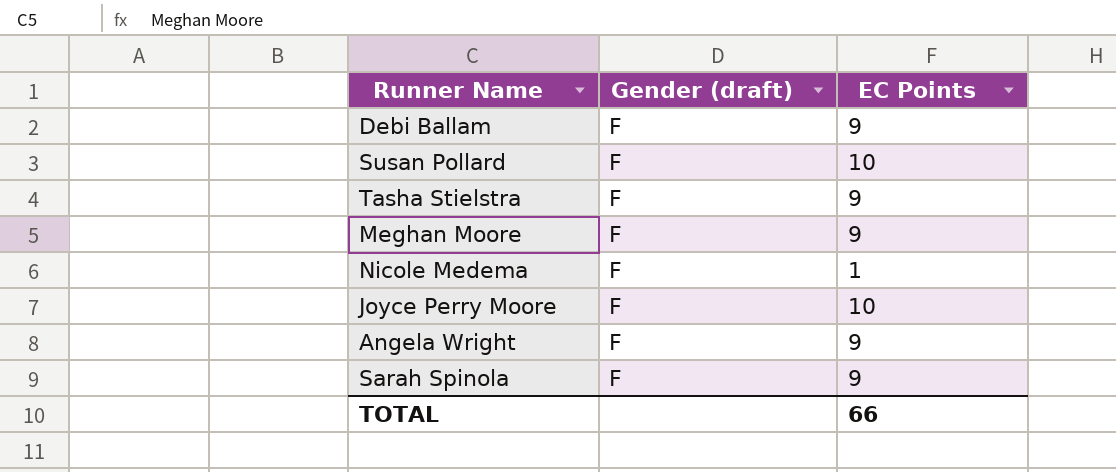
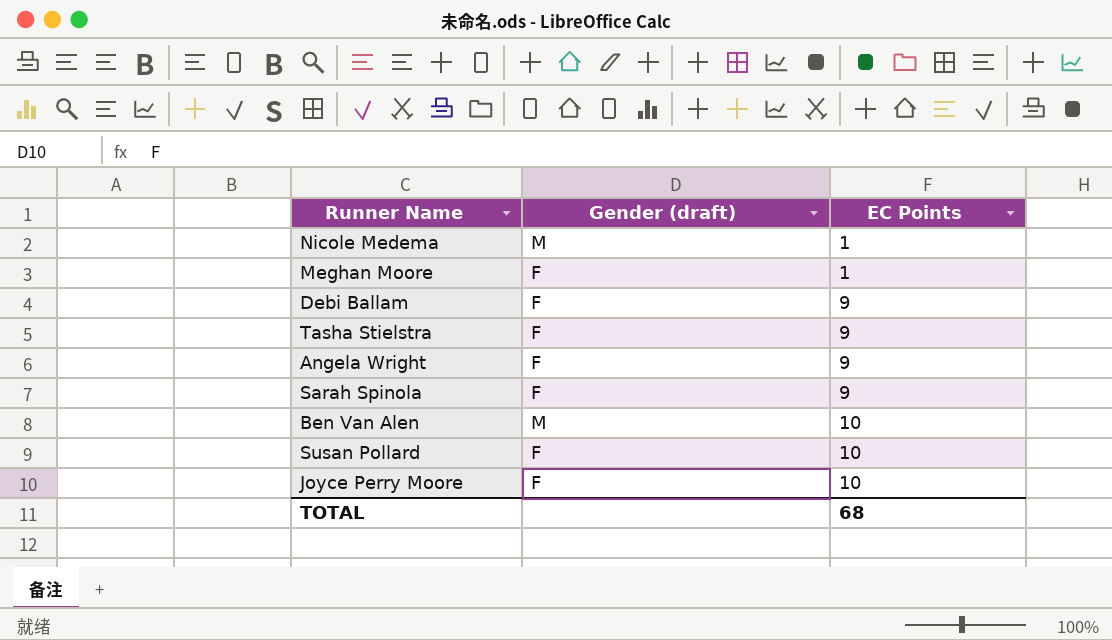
row order: none -> EC Points ascending
Nicole Medema | Gender (draft): F -> M
Meghan Moore | EC Points: 9 -> 1
row Ben Van Alen: none -> M | 10
TOTAL | EC Points: 66 -> 68

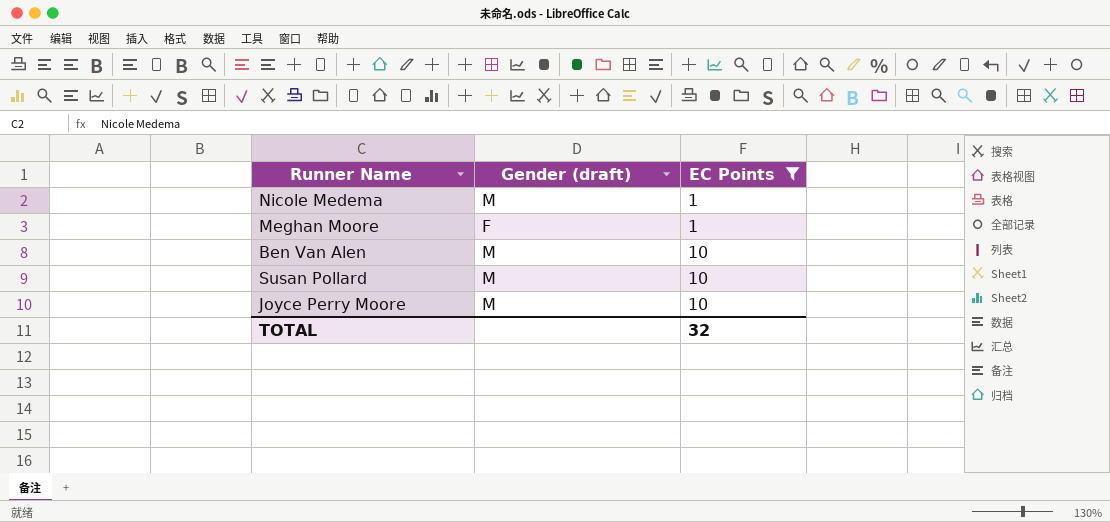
filter: none -> EC Points != 9
Susan Pollard | Gender (draft): F -> M
Joyce Perry Moore | Gender (draft): F -> M
TOTAL | EC Points: 68 -> 32

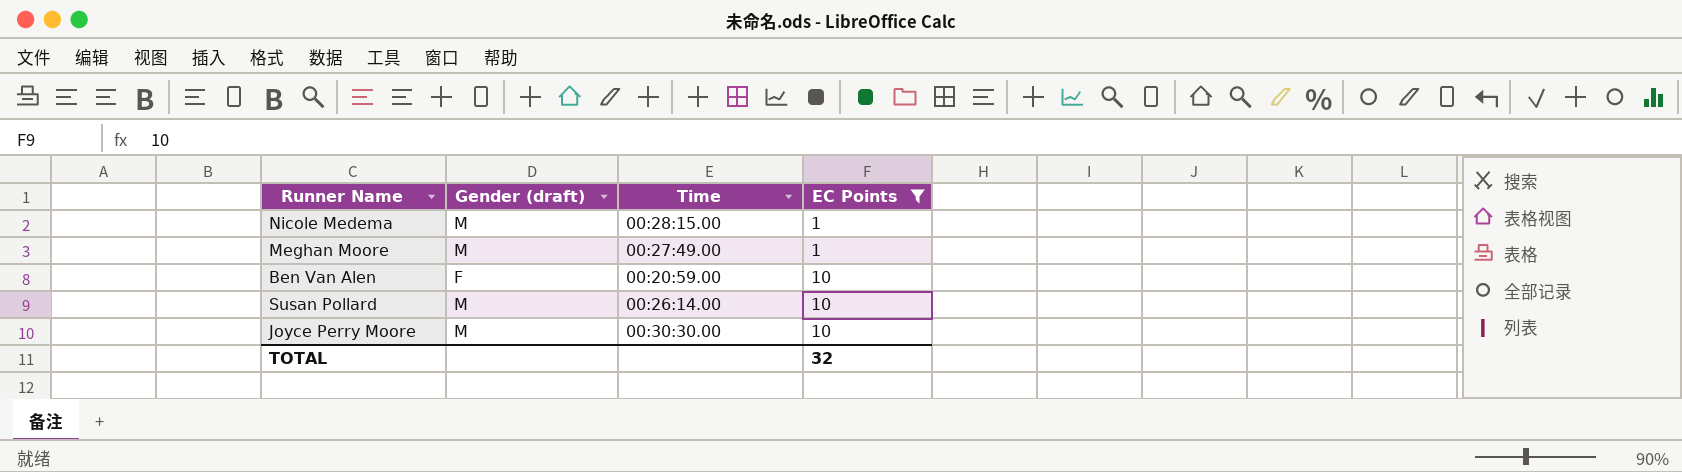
column Time | position: none -> 3
Meghan Moore | Gender (draft): F -> M
Ben Van Alen | Gender (draft): M -> F

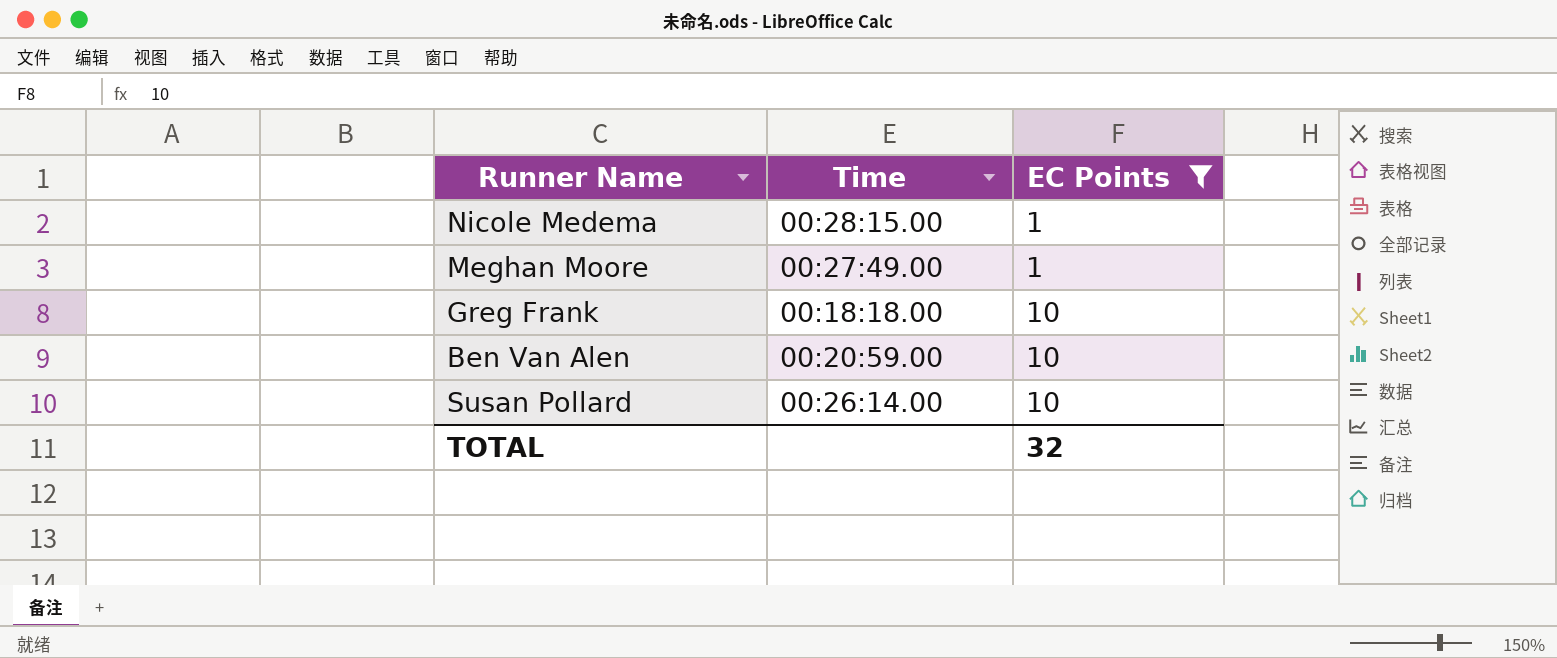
column Gender (draft) | position: 2 -> none
row Joyce Perry Moore: M | 00:30:30.00 | 10 -> none
row Greg Frank: none -> 00:18:18.00 | 10

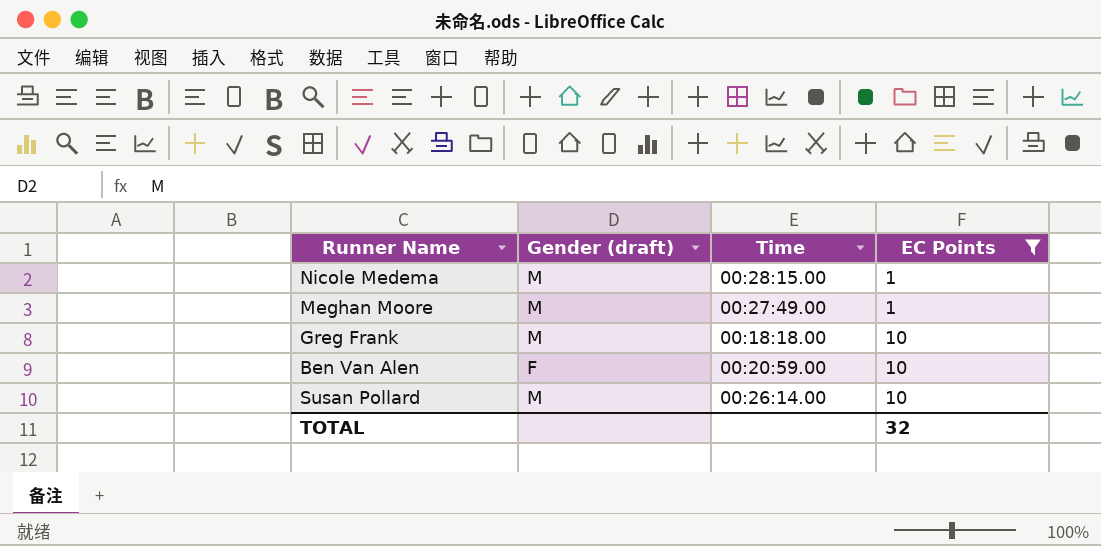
column Gender (draft) | position: none -> 2

